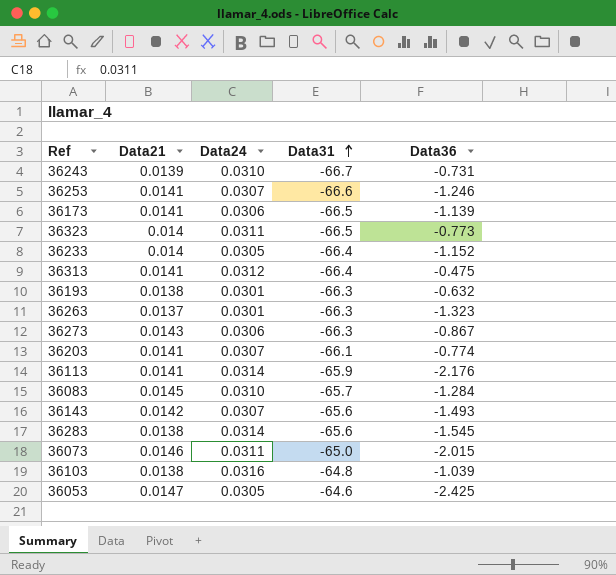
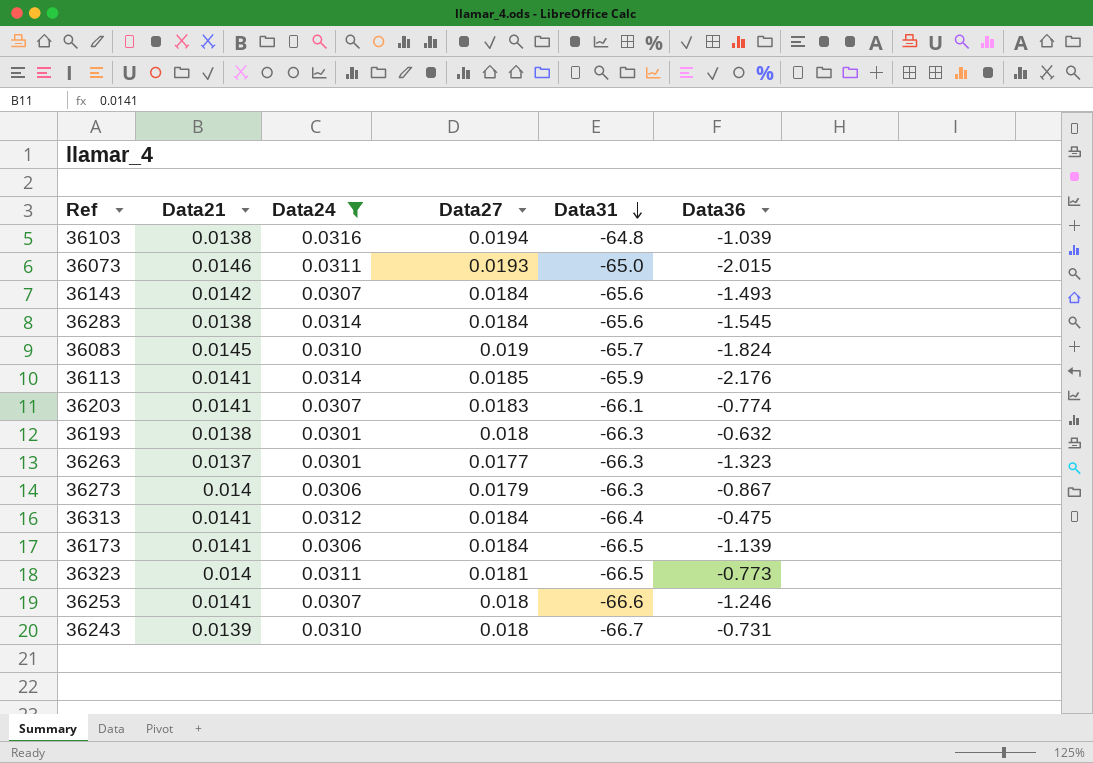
filter: none -> Data24 != 0.0305
row order: Data31 ascending -> Data31 descending
column Data27 | position: none -> 4
36083 | Data36: -1.284 -> -1.824
36273 | Data21: 0.0143 -> 0.014

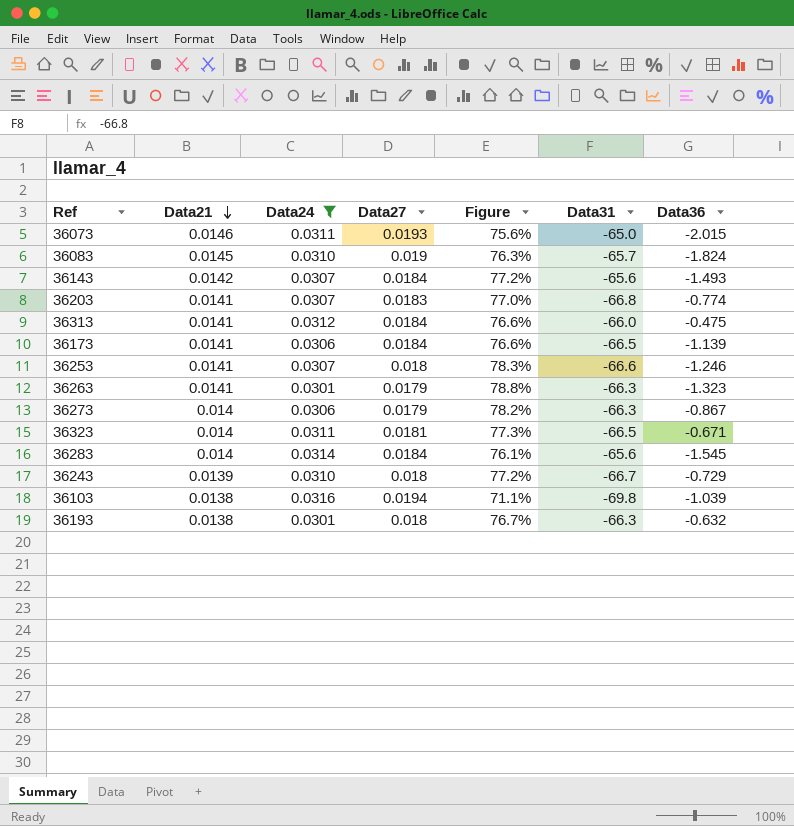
row order: Data31 descending -> Data21 descending
column Figure | formula: none -> [Data21] / [Data27]
row 36113: 0.0141 | 0.0314 | 0.0185 | -65.9 | -2.176 -> none
36203 | Data31: -66.1 -> -66.8
36313 | Data31: -66.4 -> -66.0
36263 | Data21: 0.0137 -> 0.0141
36263 | Data27: 0.0177 -> 0.0179
36323 | Data36: -0.773 -> -0.671
36283 | Data21: 0.0138 -> 0.014
36243 | Data36: -0.731 -> -0.729
36103 | Data31: -64.8 -> -69.8

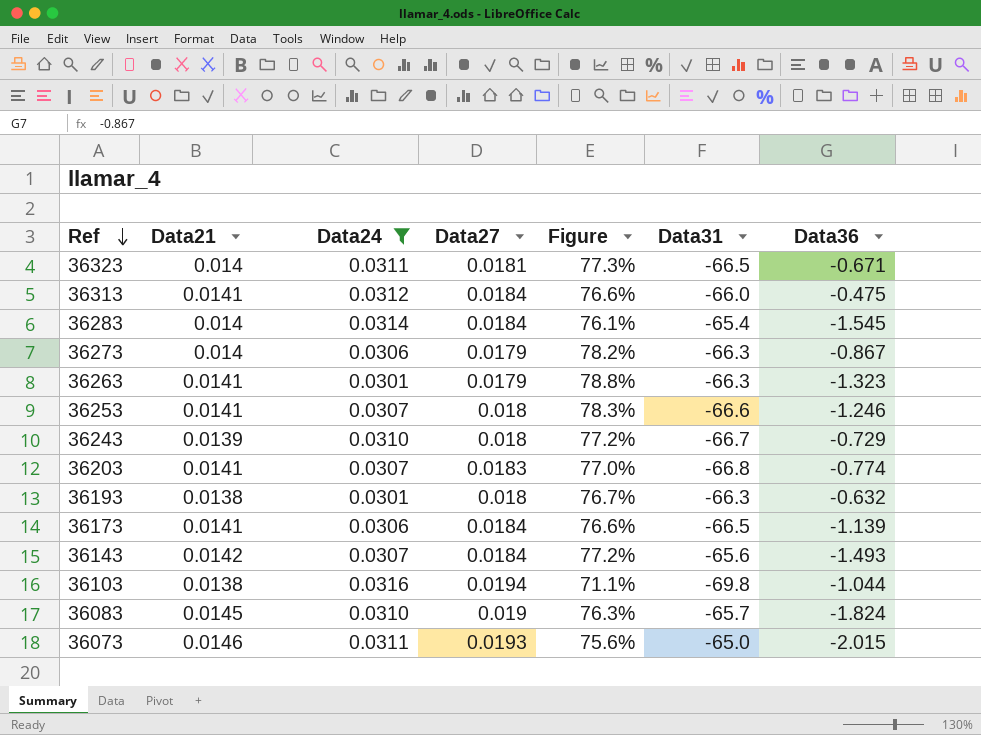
row order: Data21 descending -> Ref descending
36283 | Data31: -65.6 -> -65.4
36103 | Data36: -1.039 -> -1.044

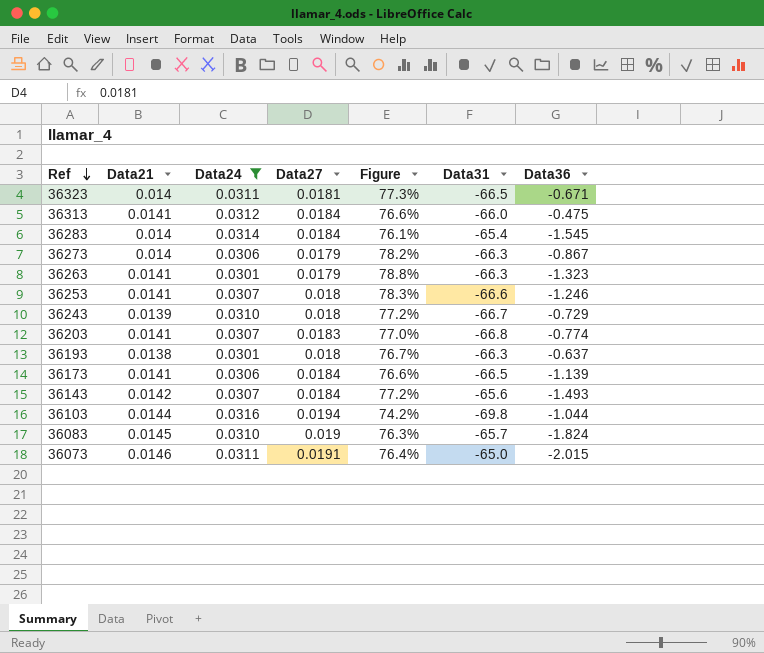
36193 | Data36: -0.632 -> -0.637
36103 | Data21: 0.0138 -> 0.0144
36103 | Figure: 71.1% -> 74.2%
36073 | Data27: 0.0193 -> 0.0191
36073 | Figure: 75.6% -> 76.4%

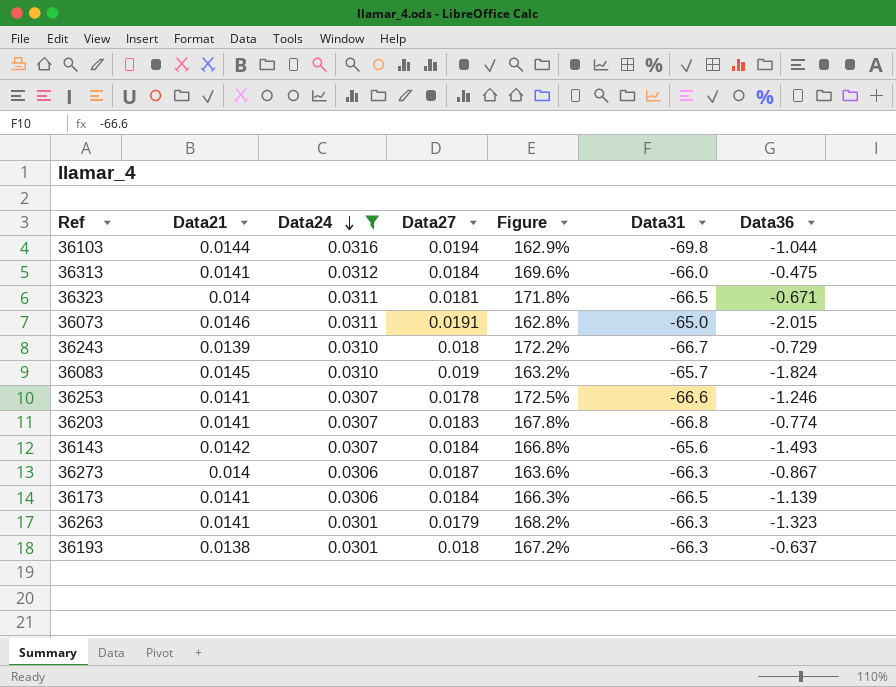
row order: Ref descending -> Data24 descending
column Figure | formula: [Data21] / [Data27] -> [Data24] / [Data27]
row 36283: 0.014 | 0.0314 | 0.0184 | 76.1% | -65.4 | -1.545 -> none
36253 | Data27: 0.018 -> 0.0178
36273 | Data27: 0.0179 -> 0.0187

